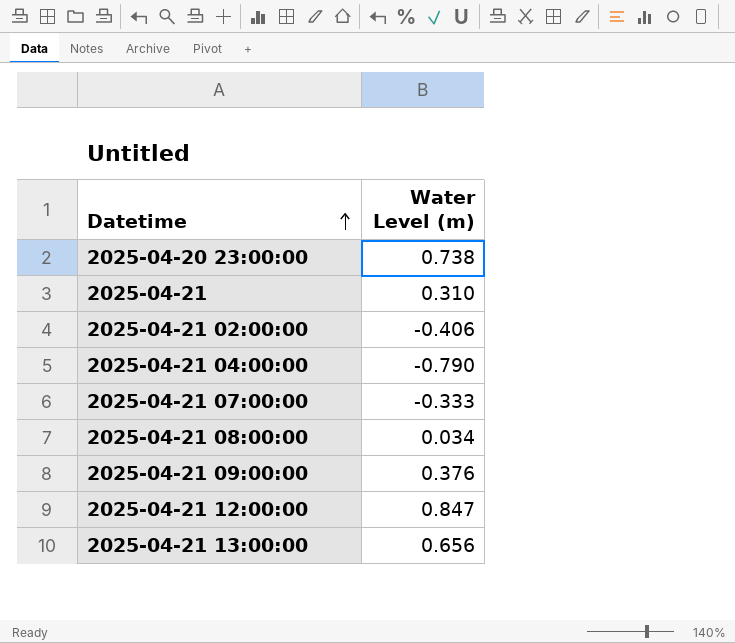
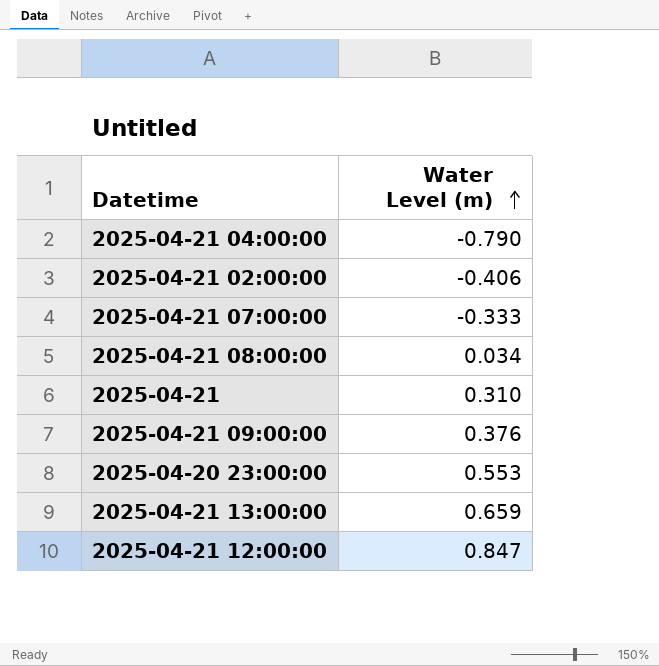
row order: Datetime ascending -> Water Level (m) ascending
2025-04-20 23:00:00 | Water Level (m): 0.738 -> 0.553
2025-04-21 13:00:00 | Water Level (m): 0.656 -> 0.659

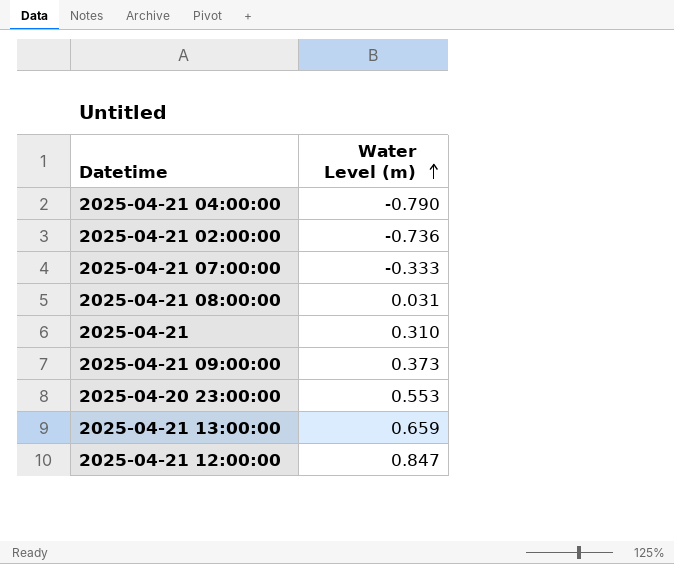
2025-04-21 02:00:00 | Water Level (m): -0.406 -> -0.736
2025-04-21 08:00:00 | Water Level (m): 0.034 -> 0.031
2025-04-21 09:00:00 | Water Level (m): 0.376 -> 0.373

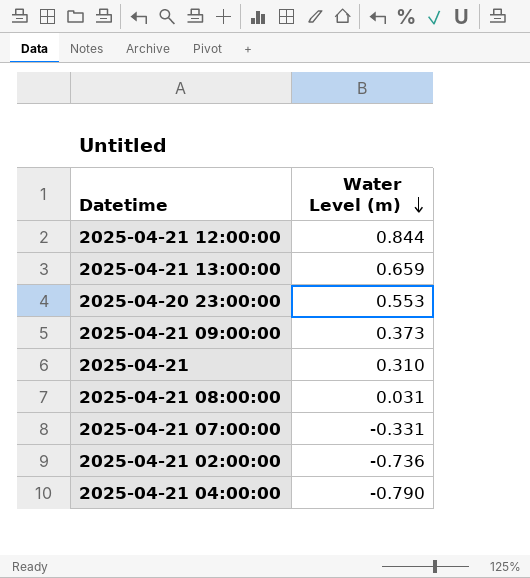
row order: Water Level (m) ascending -> Water Level (m) descending
2025-04-21 12:00:00 | Water Level (m): 0.847 -> 0.844
2025-04-21 07:00:00 | Water Level (m): -0.333 -> -0.331

